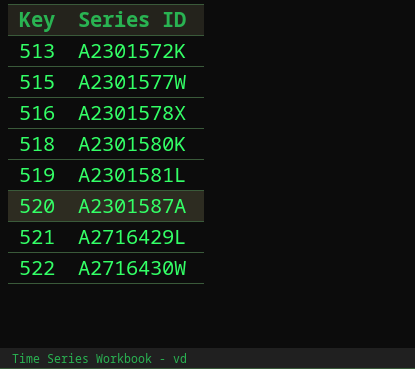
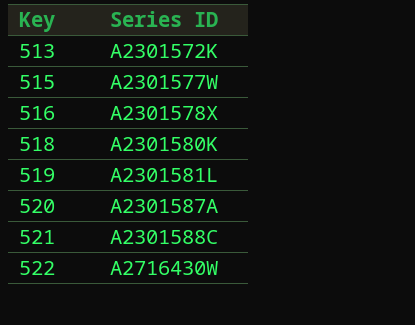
521 | Series ID: A2716429L -> A2301588C

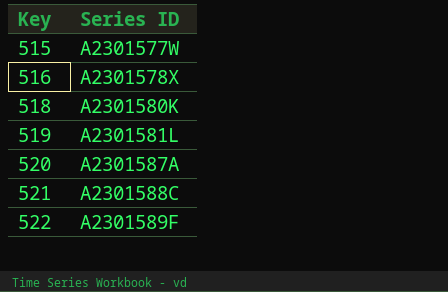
row 513: A2301572K -> none
522 | Series ID: A2716430W -> A2301589F

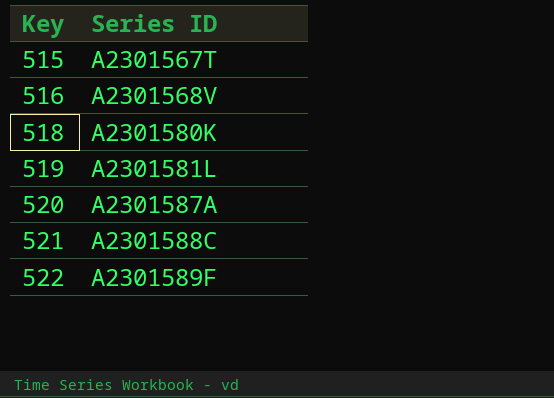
515 | Series ID: A2301577W -> A2301567T
516 | Series ID: A2301578X -> A2301568V

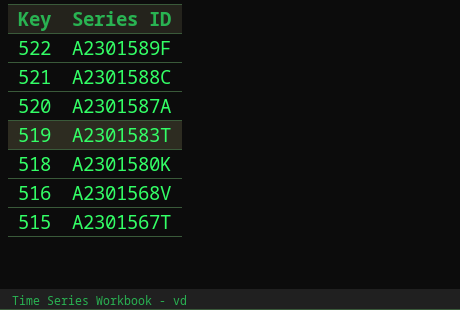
row order: Key ascending -> Key descending
519 | Series ID: A2301581L -> A2301583T

